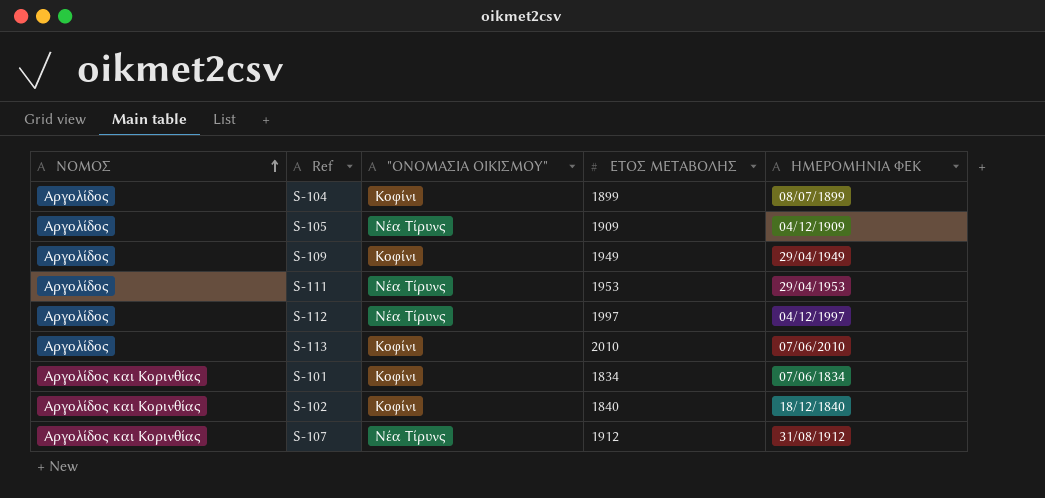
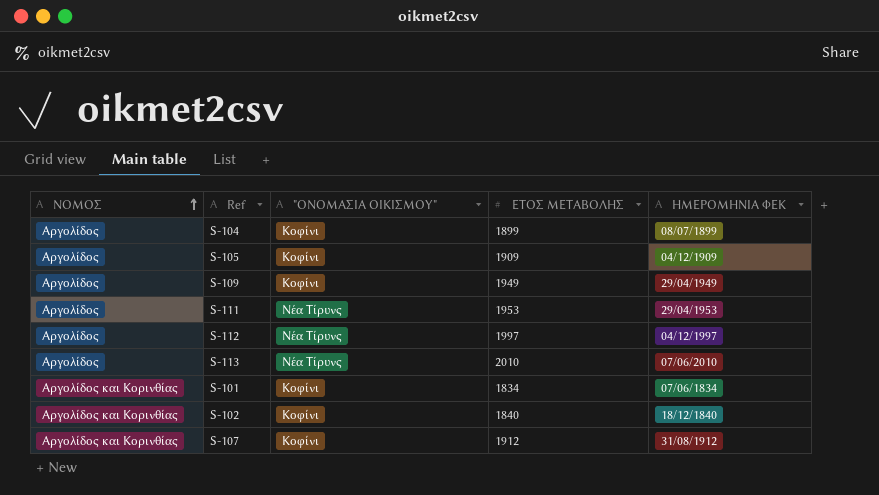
S-105 | "ΟΝΟΜΑΣΙΑ ΟΙΚΙΣΜΟΥ": Νέα Τίρυνς -> Κοφίνι
S-113 | "ΟΝΟΜΑΣΙΑ ΟΙΚΙΣΜΟΥ": Κοφίνι -> Νέα Τίρυνς
S-107 | "ΟΝΟΜΑΣΙΑ ΟΙΚΙΣΜΟΥ": Νέα Τίρυνς -> Κοφίνι

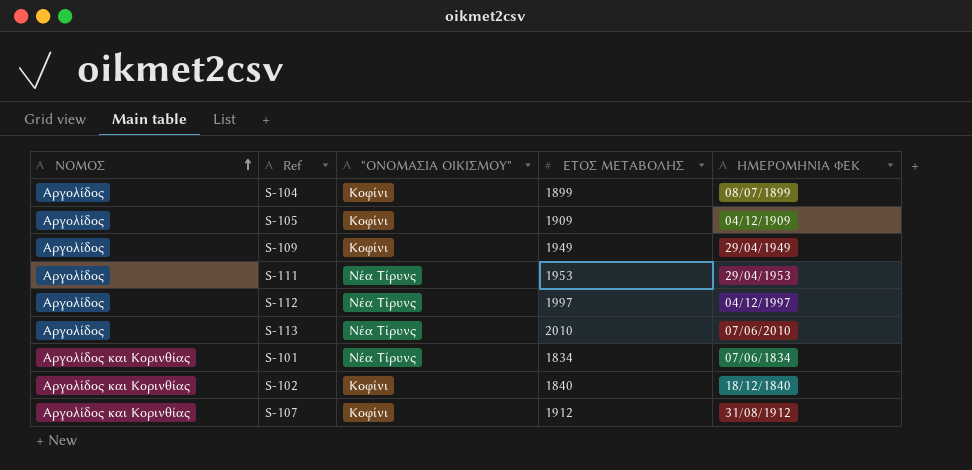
S-101 | "ΟΝΟΜΑΣΙΑ ΟΙΚΙΣΜΟΥ": Κοφίνι -> Νέα Τίρυνς

